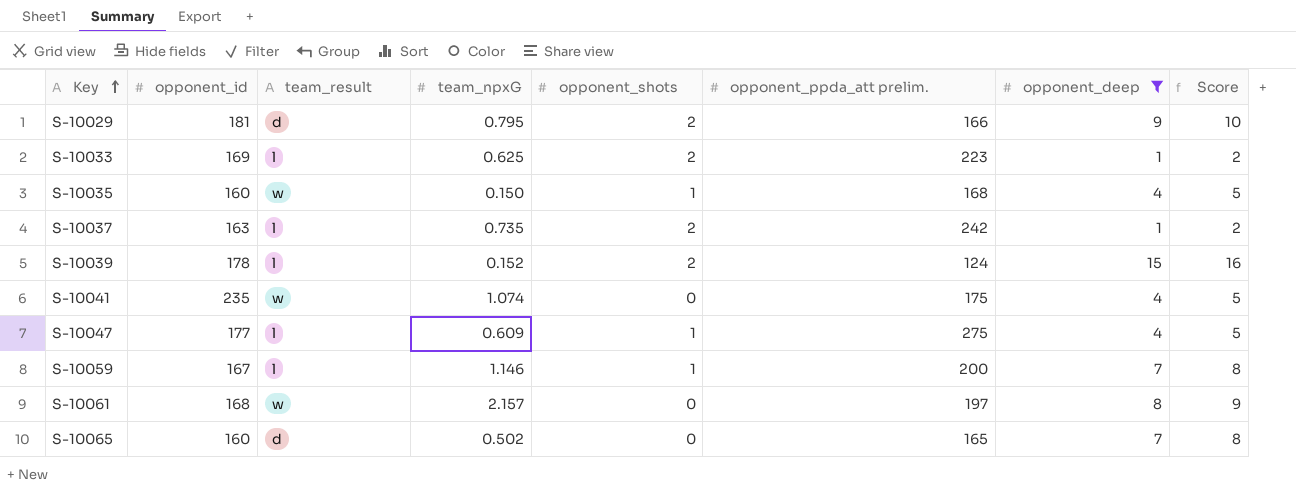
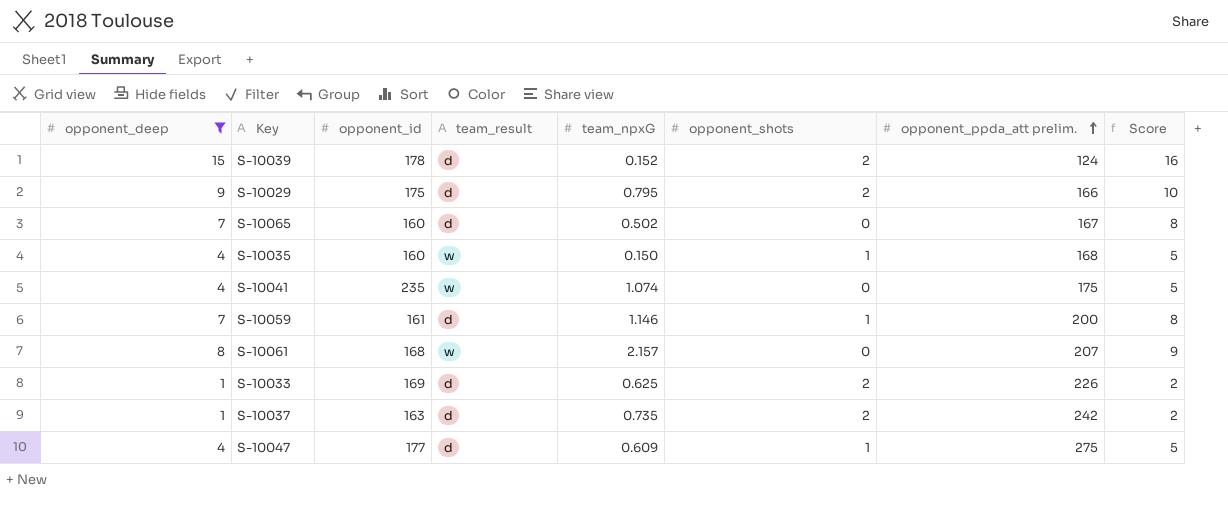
row order: Key ascending -> opponent_ppda_att prelim. ascending
column opponent_deep | position: 7 -> 1
S-10039 | team_result: l -> d
S-10029 | opponent_id: 181 -> 175
S-10065 | opponent_ppda_att prelim.: 165 -> 167
S-10059 | opponent_id: 167 -> 161
S-10059 | team_result: l -> d
S-10061 | opponent_ppda_att prelim.: 197 -> 207
S-10033 | team_result: l -> d
S-10033 | opponent_ppda_att prelim.: 223 -> 226
S-10037 | team_result: l -> d
S-10047 | team_result: l -> d

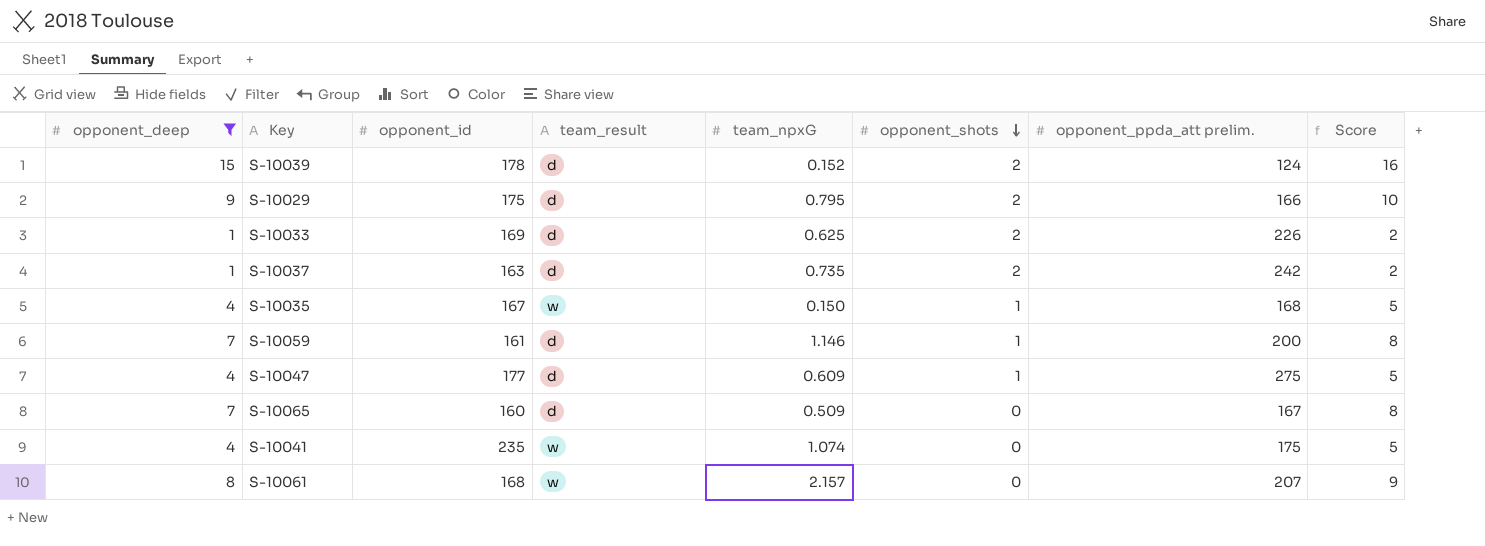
row order: opponent_ppda_att prelim. ascending -> opponent_shots descending
S-10035 | opponent_id: 160 -> 167
S-10065 | team_npxG: 0.502 -> 0.509

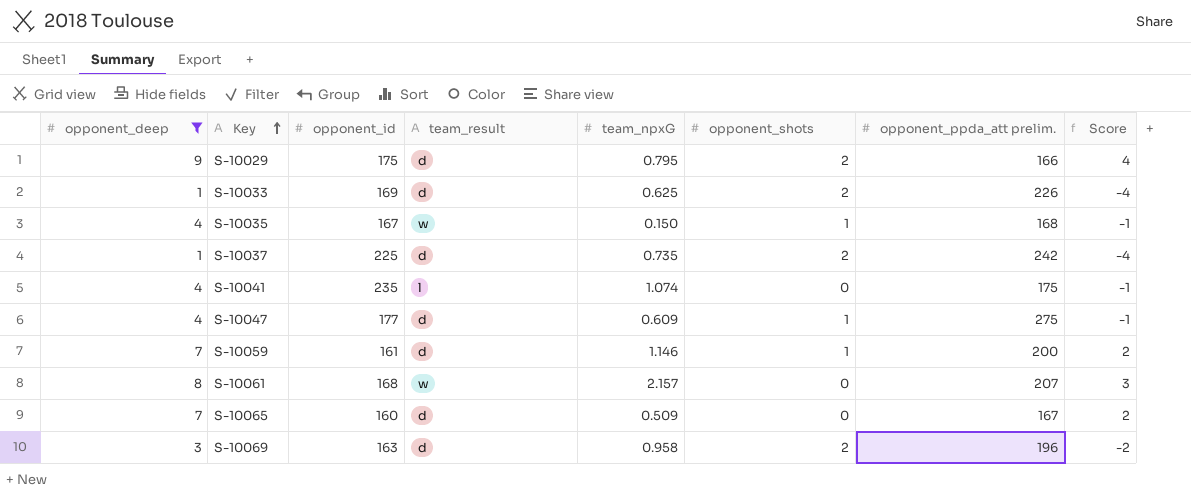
row order: opponent_shots descending -> Key ascending
column Score | formula: [opponent_deep] + 1 -> [opponent_deep] - 5
row S-10039: 15 | 178 | d | 0.152 | 2 | 124 | 16 -> none
S-10037 | opponent_id: 163 -> 225
S-10041 | team_result: w -> l
row S-10069: none -> 3 | 163 | d | 0.958 | 2 | 196 | -2

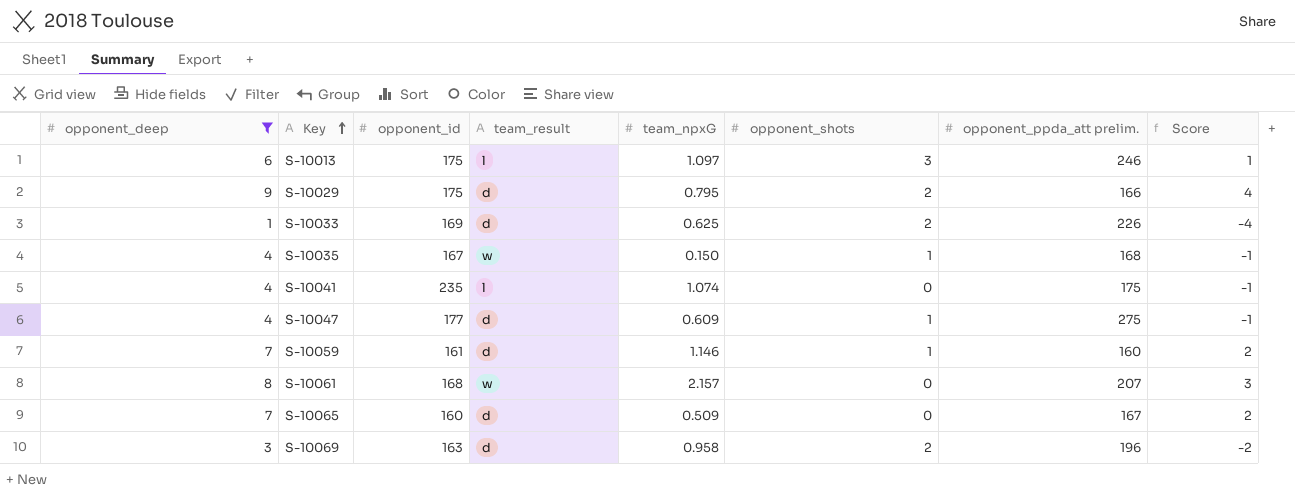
row S-10037: 1 | 225 | d | 0.735 | 2 | 242 | -4 -> none
row S-10013: none -> 6 | 175 | l | 1.097 | 3 | 246 | 1
S-10059 | opponent_ppda_att prelim.: 200 -> 160

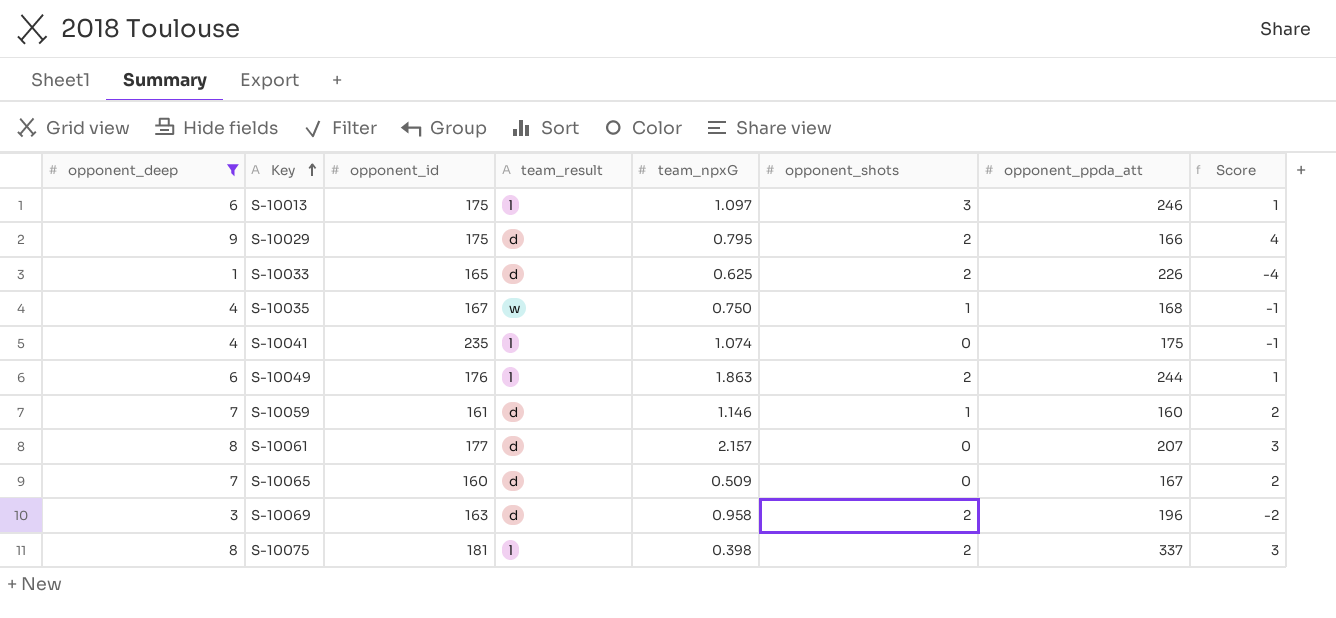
column name: opponent_ppda_att prelim. -> opponent_ppda_att
row S-10047: 4 | 177 | d | 0.609 | 1 | 275 | -1 -> none
S-10033 | opponent_id: 169 -> 165
S-10035 | team_npxG: 0.150 -> 0.750
row S-10049: none -> 6 | 176 | l | 1.863 | 2 | 244 | 1
S-10061 | opponent_id: 168 -> 177
S-10061 | team_result: w -> d
row S-10075: none -> 8 | 181 | l | 0.398 | 2 | 337 | 3

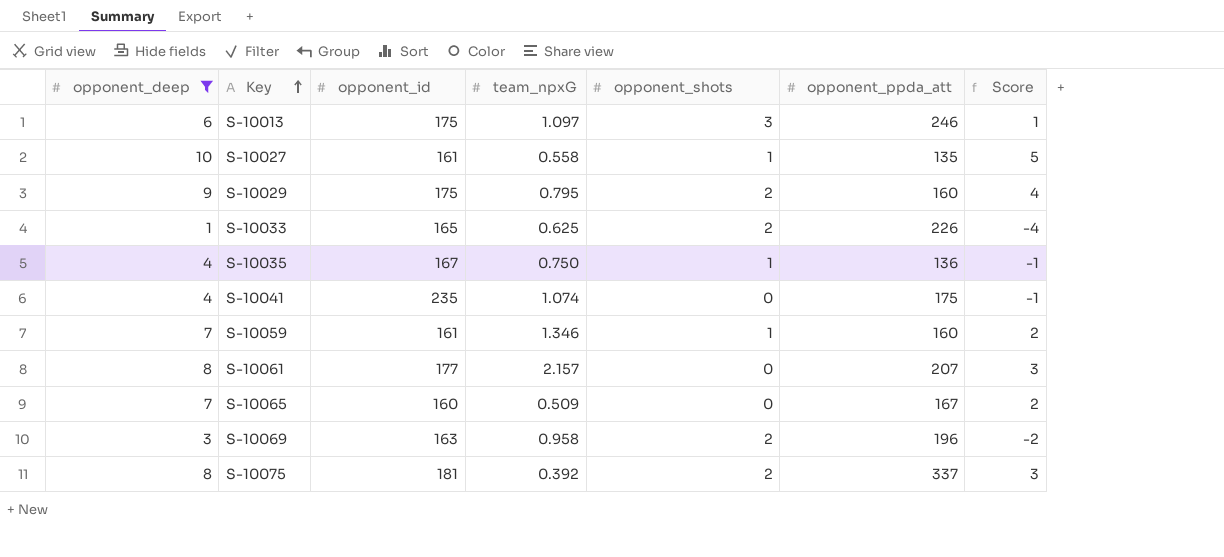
column team_result | position: 4 -> none
row S-10049: 6 | 176 | l | 1.863 | 2 | 244 | 1 -> none
row S-10027: none -> 10 | 161 | 0.558 | 1 | 135 | 5
S-10029 | opponent_ppda_att: 166 -> 160
S-10035 | opponent_ppda_att: 168 -> 136
S-10059 | team_npxG: 1.146 -> 1.346
S-10075 | team_npxG: 0.398 -> 0.392

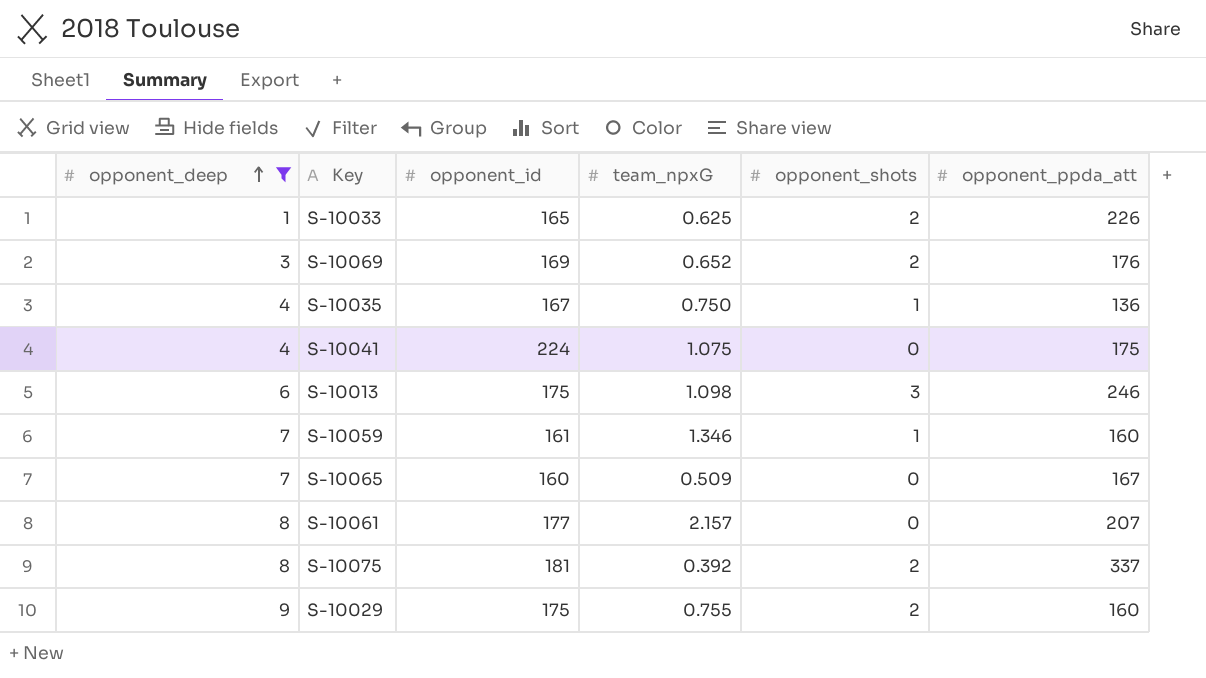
row order: Key ascending -> opponent_deep ascending
column Score | formula: [opponent_deep] - 5 -> none
row S-10027: 10 | 161 | 0.558 | 1 | 135 | 5 -> none
S-10069 | opponent_id: 163 -> 169
S-10069 | team_npxG: 0.958 -> 0.652
S-10069 | opponent_ppda_att: 196 -> 176
S-10041 | opponent_id: 235 -> 224
S-10041 | team_npxG: 1.074 -> 1.075
S-10013 | team_npxG: 1.097 -> 1.098
S-10029 | team_npxG: 0.795 -> 0.755

